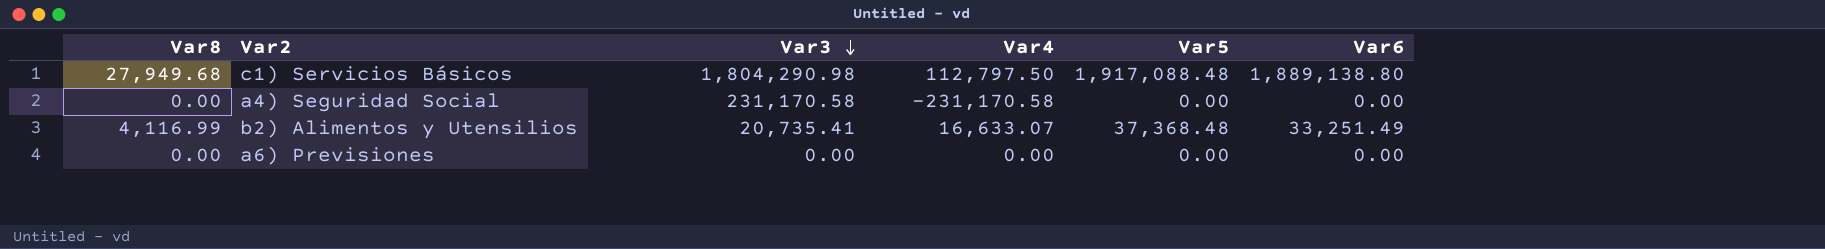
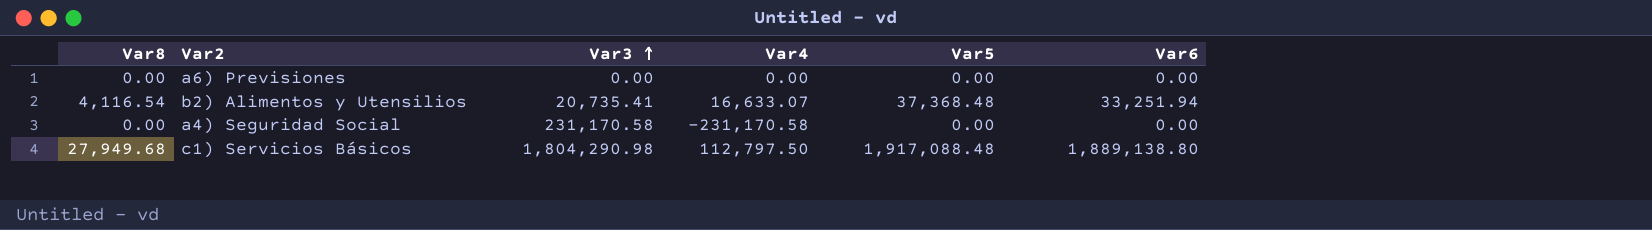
row order: Var3 descending -> Var3 ascending
b2) Alimentos y Utensilios | Var8: 4,116.99 -> 4,116.54
b2) Alimentos y Utensilios | Var6: 33,251.49 -> 33,251.94

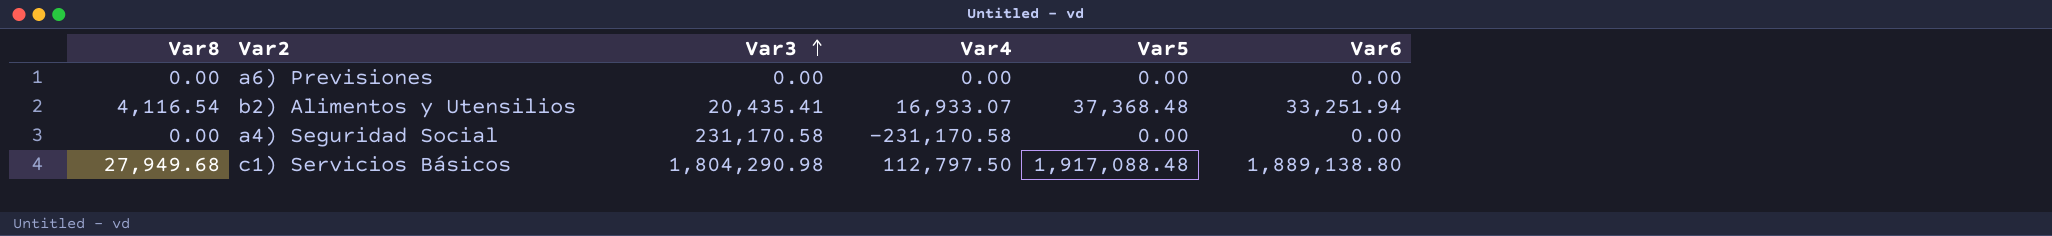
b2) Alimentos y Utensilios | Var3: 20,735.41 -> 20,435.41
b2) Alimentos y Utensilios | Var4: 16,633.07 -> 16,933.07

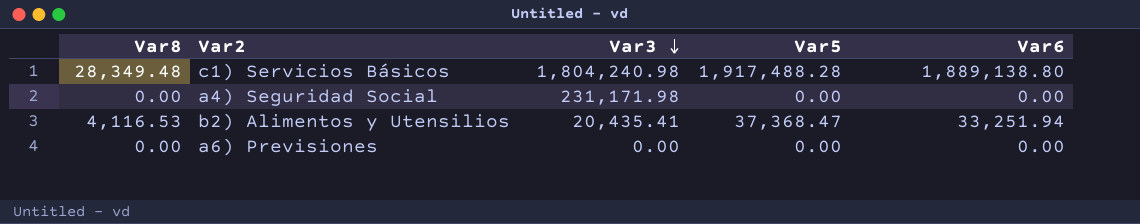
row order: Var3 ascending -> Var3 descending
column Var4 | formula: [Var5] - [Var3] -> none
c1) Servicios Básicos | Var8: 27,949.68 -> 28,349.48
c1) Servicios Básicos | Var3: 1,804,290.98 -> 1,804,240.98
c1) Servicios Básicos | Var5: 1,917,088.48 -> 1,917,488.28
a4) Seguridad Social | Var3: 231,170.58 -> 231,171.98
b2) Alimentos y Utensilios | Var8: 4,116.54 -> 4,116.53
b2) Alimentos y Utensilios | Var5: 37,368.48 -> 37,368.47

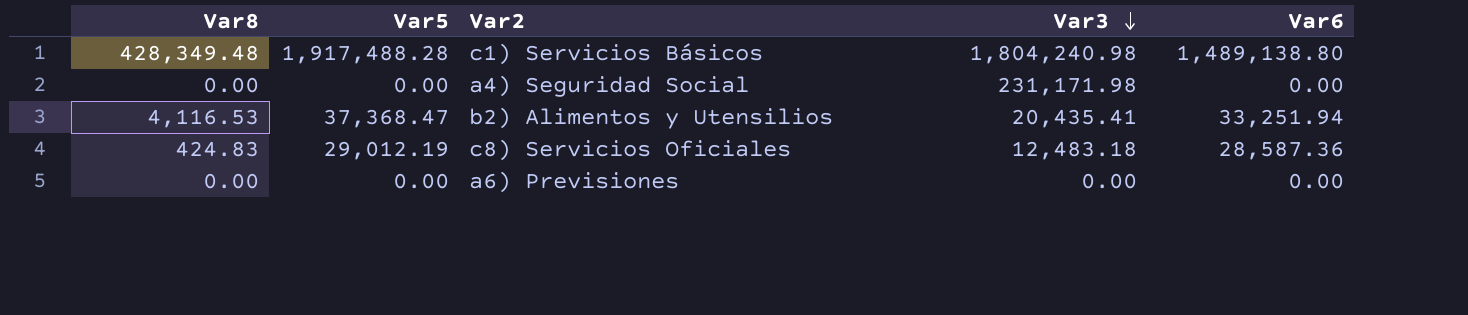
column Var5 | position: 4 -> 2
c1) Servicios Básicos | Var8: 28,349.48 -> 428,349.48
c1) Servicios Básicos | Var6: 1,889,138.80 -> 1,489,138.80
row c8) Servicios Oficiales: none -> 424.83 | 29,012.19 | 12,483.18 | 28,587.36

